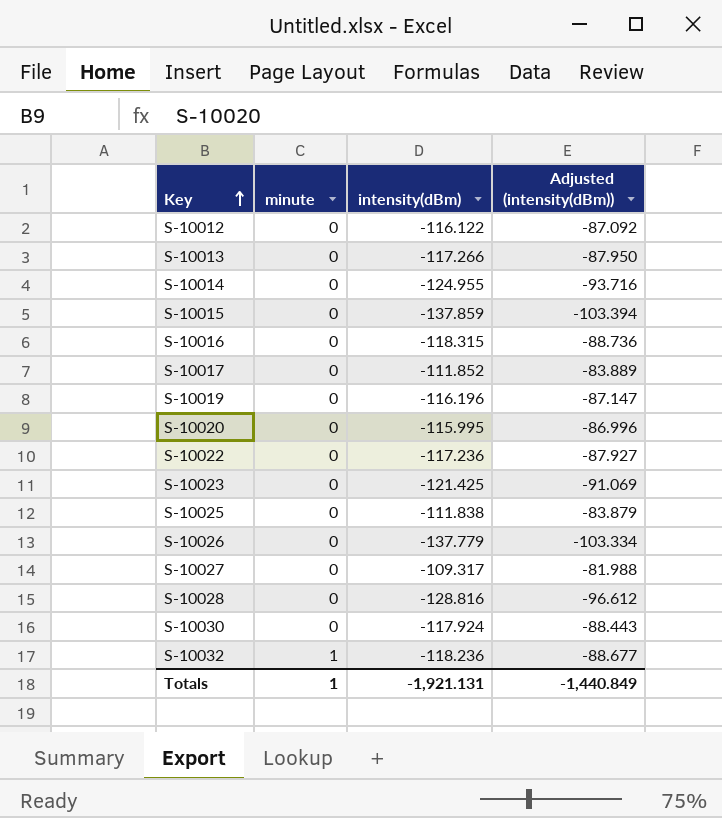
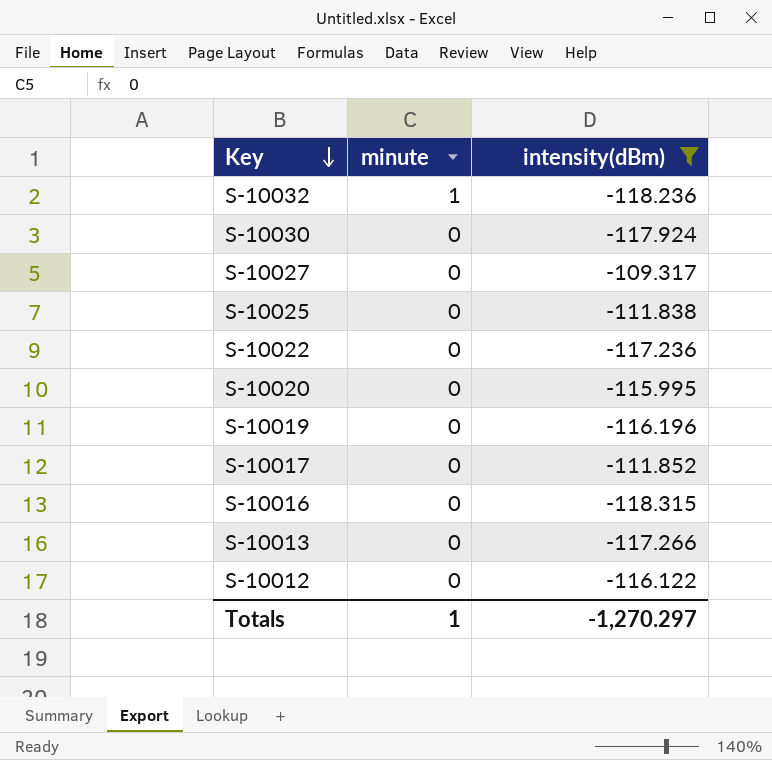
filter: none -> intensity(dBm) >= -118.315
row order: Key ascending -> Key descending
column Adjusted (intensity(dBm)) | formula: [intensity(dBm)] * 0.75 -> none
Totals | intensity(dBm): -1,921.131 -> -1,270.297

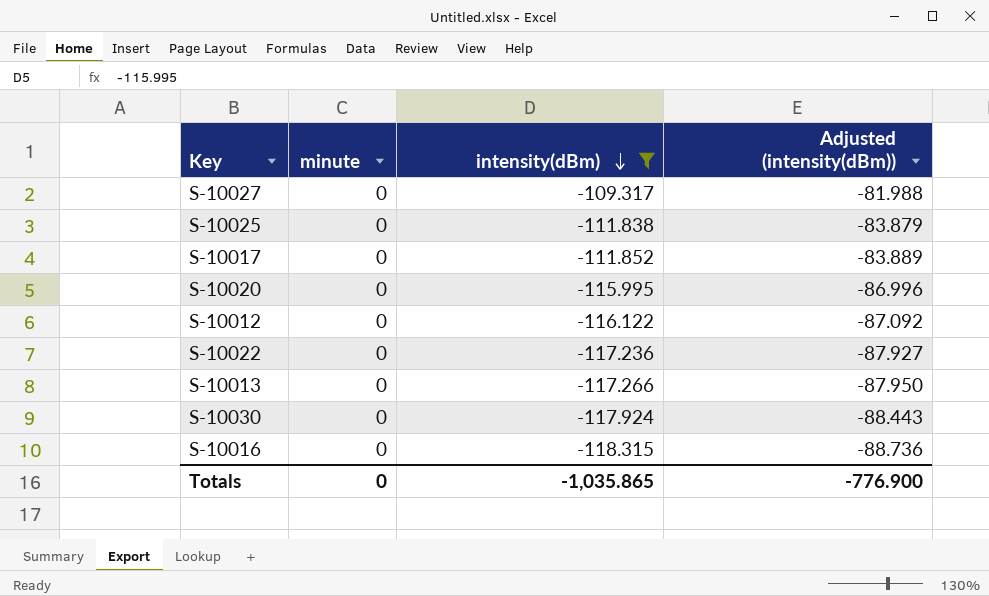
row order: Key descending -> intensity(dBm) descending
column Adjusted (intensity(dBm)) | formula: none -> [intensity(dBm)] * 0.75
row S-10032: 1 | -118.236 -> none
row S-10019: 0 | -116.196 -> none
Totals | minute: 1 -> 0
Totals | intensity(dBm): -1,270.297 -> -1,035.865

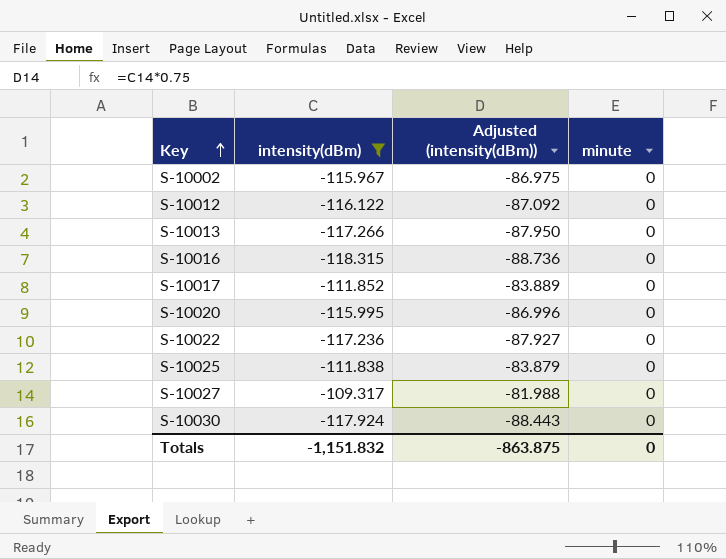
row order: intensity(dBm) descending -> Key ascending
column minute | position: 2 -> 4
row S-10002: none -> -115.967 | -86.975 | 0
Totals | intensity(dBm): -1,035.865 -> -1,151.832
Totals | Adjusted (intensity(dBm)): -776.900 -> -863.875

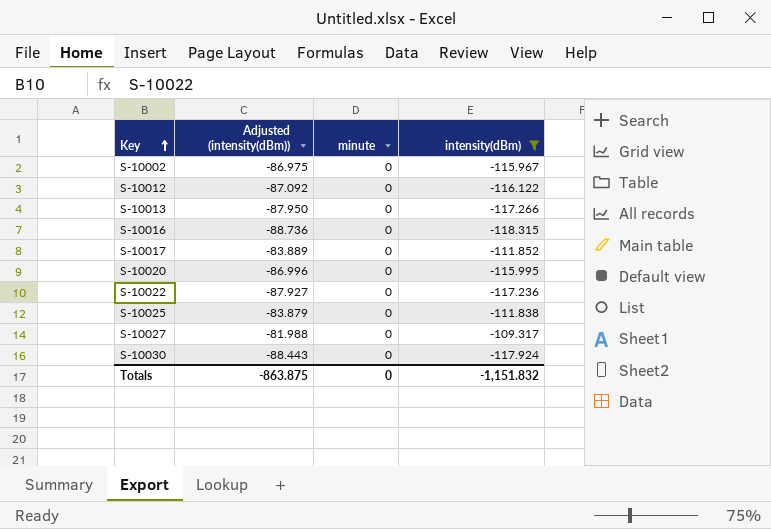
column intensity(dBm) | position: 2 -> 4

